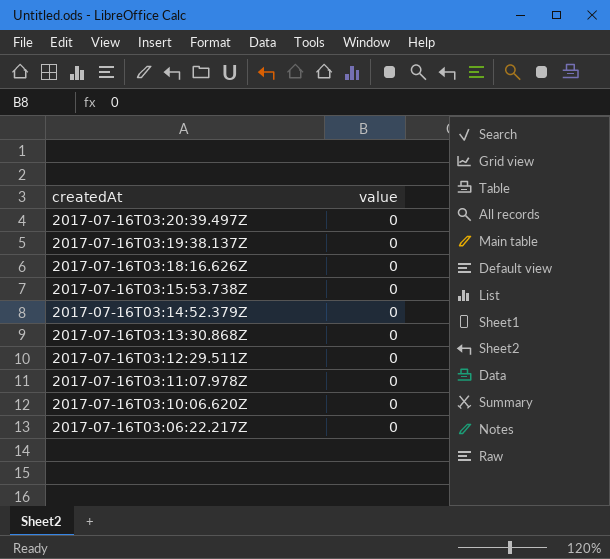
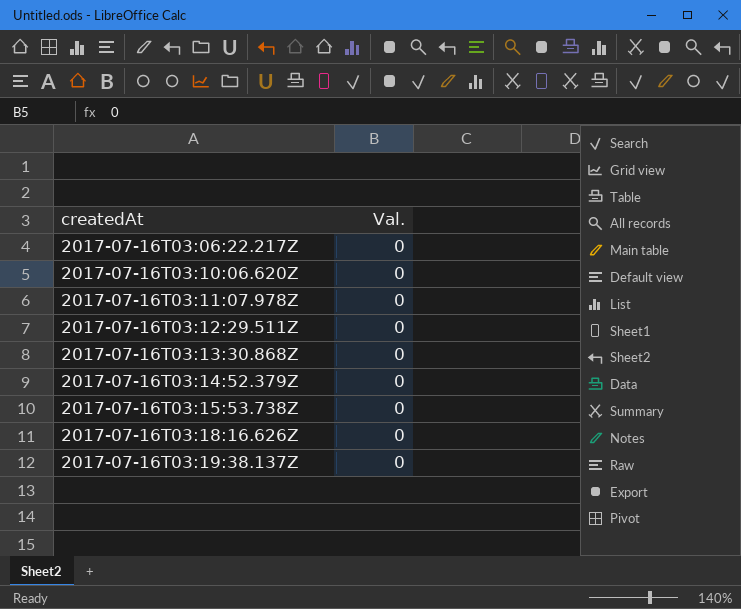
row order: createdAt descending -> createdAt ascending
column name: value -> Val.
row 2017-07-16T03:20:39.497Z: 0 -> none

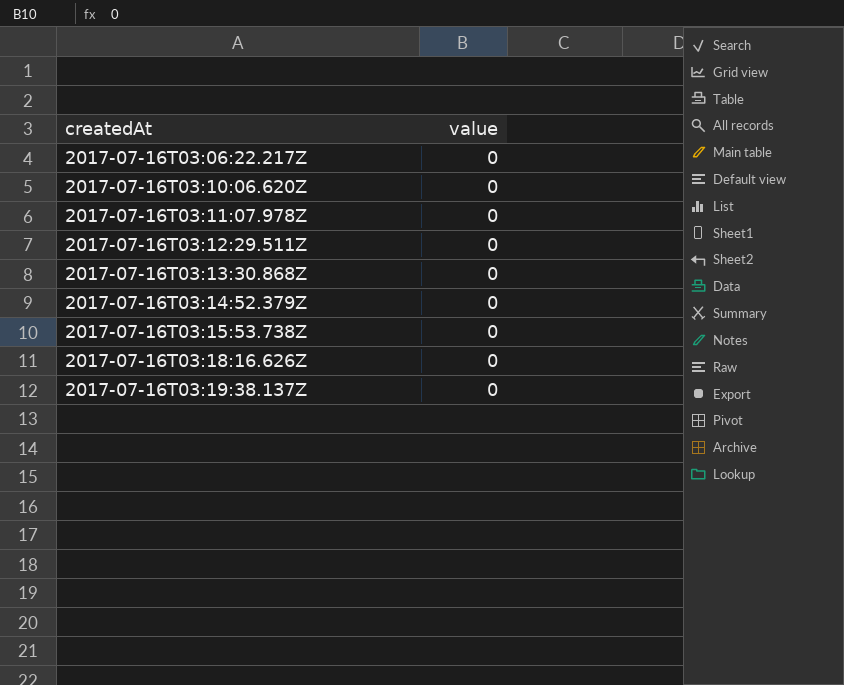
column name: Val. -> value

